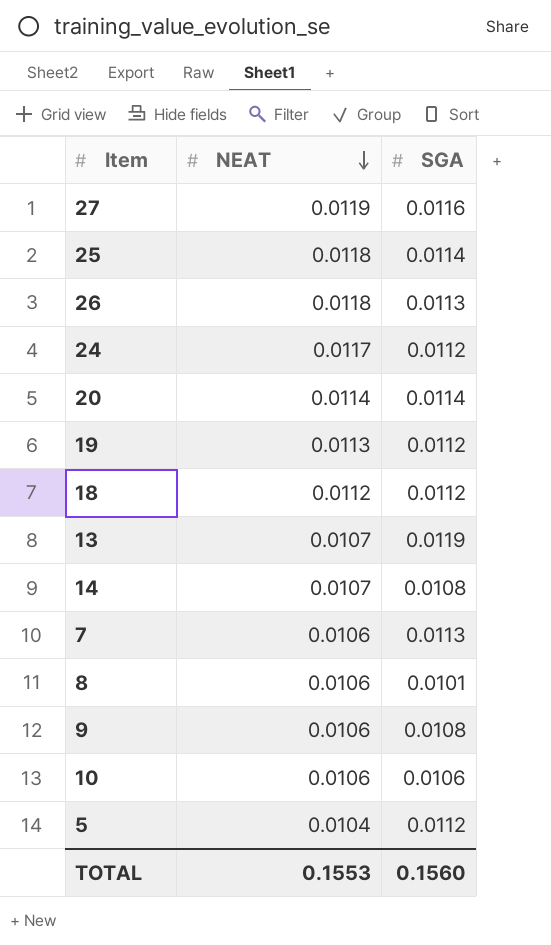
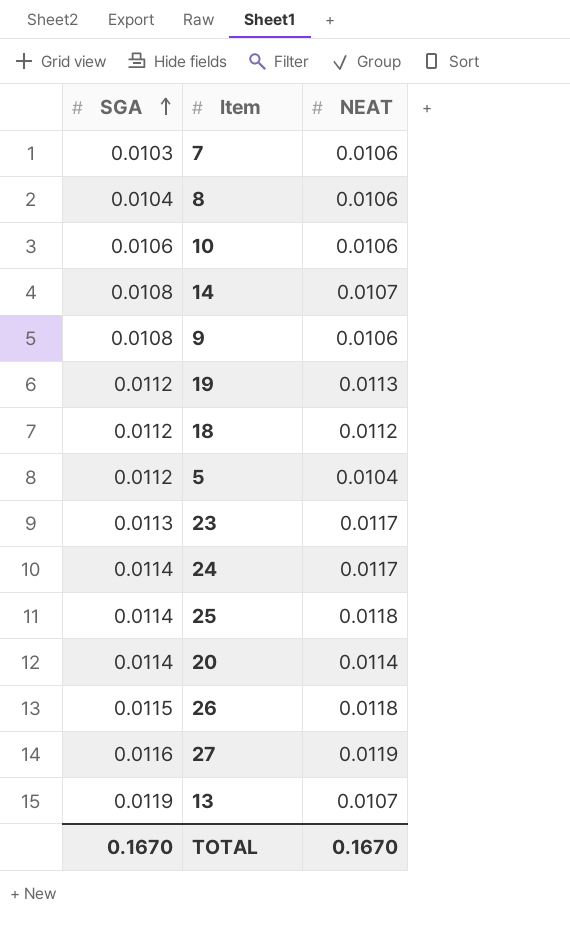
row order: NEAT descending -> SGA ascending
column SGA | position: 3 -> 1
7 | SGA: 0.0113 -> 0.0103
8 | SGA: 0.0101 -> 0.0104
row 23: none -> 0.0113 | 0.0117
24 | SGA: 0.0112 -> 0.0114
26 | SGA: 0.0113 -> 0.0115
TOTAL | SGA: 0.1560 -> 0.1670
TOTAL | NEAT: 0.1553 -> 0.1670

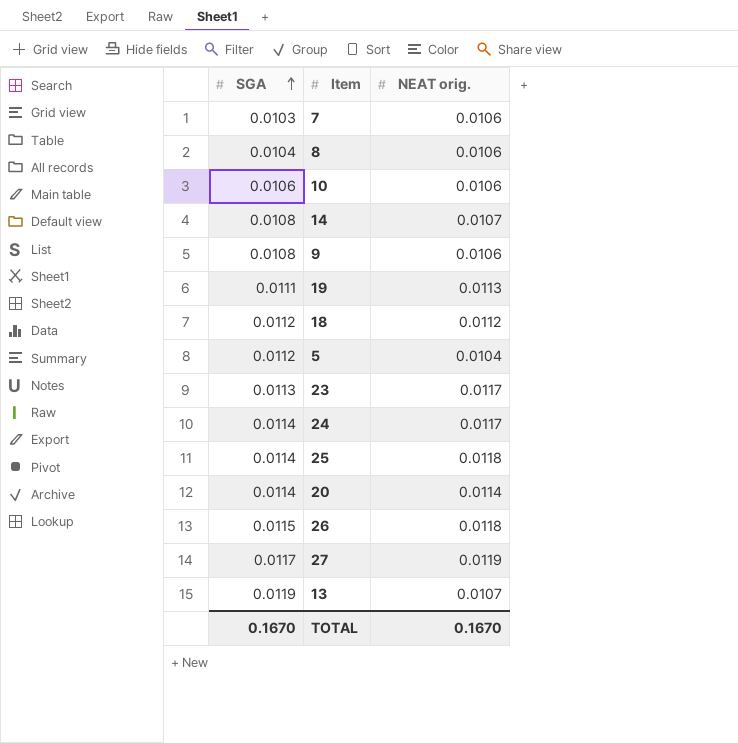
column name: NEAT -> NEAT orig.
19 | SGA: 0.0112 -> 0.0111
27 | SGA: 0.0116 -> 0.0117

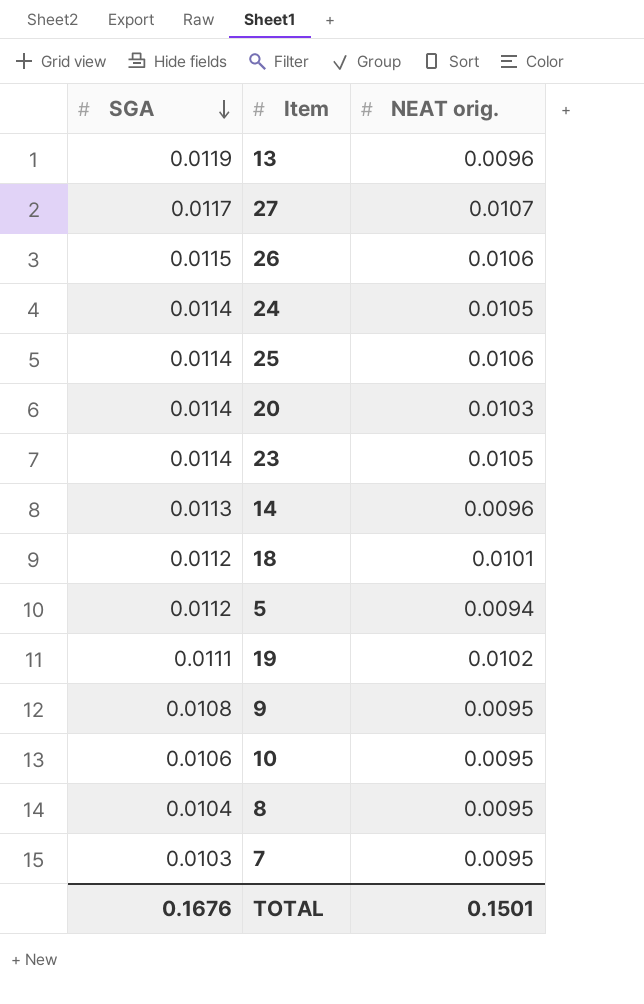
row order: SGA ascending -> SGA descending
13 | NEAT orig.: 0.0107 -> 0.0096
27 | NEAT orig.: 0.0119 -> 0.0107
26 | NEAT orig.: 0.0118 -> 0.0106
24 | NEAT orig.: 0.0117 -> 0.0105
25 | NEAT orig.: 0.0118 -> 0.0106
20 | NEAT orig.: 0.0114 -> 0.0103
23 | SGA: 0.0113 -> 0.0114
23 | NEAT orig.: 0.0117 -> 0.0105
14 | SGA: 0.0108 -> 0.0113
14 | NEAT orig.: 0.0107 -> 0.0096
18 | NEAT orig.: 0.0112 -> 0.0101
5 | NEAT orig.: 0.0104 -> 0.0094
19 | NEAT orig.: 0.0113 -> 0.0102
9 | NEAT orig.: 0.0106 -> 0.0095
10 | NEAT orig.: 0.0106 -> 0.0095
8 | NEAT orig.: 0.0106 -> 0.0095
7 | NEAT orig.: 0.0106 -> 0.0095
TOTAL | SGA: 0.1670 -> 0.1676
TOTAL | NEAT orig.: 0.1670 -> 0.1501

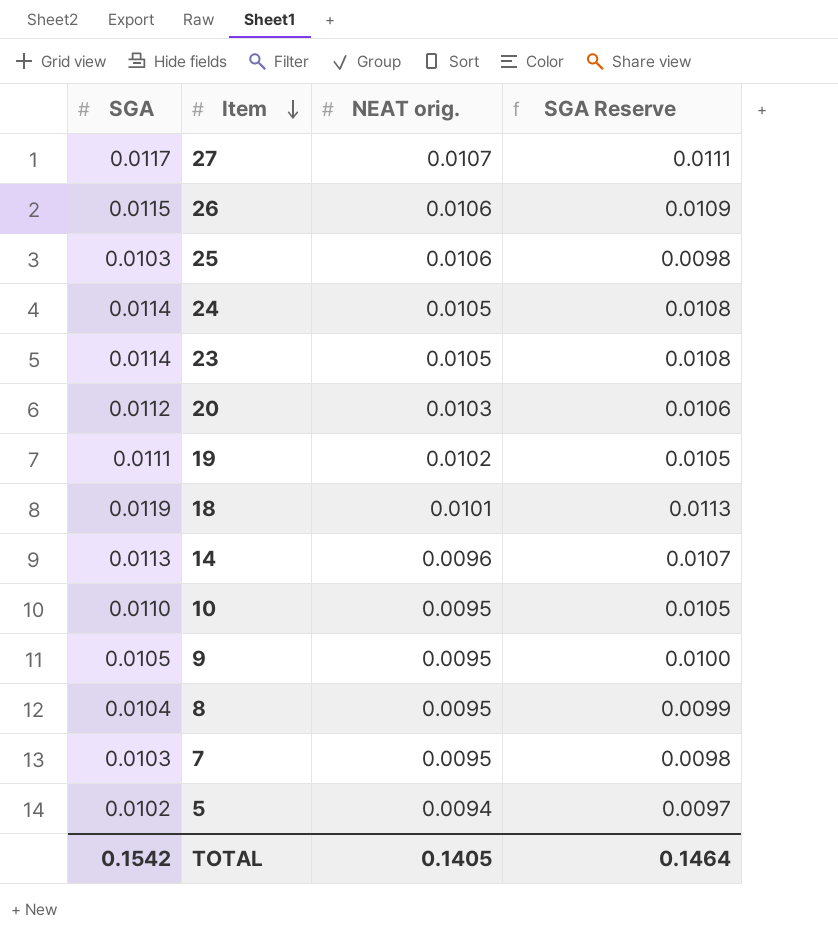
row order: SGA descending -> Item descending
column SGA Reserve | formula: none -> [SGA] * 0.95
row 13: 0.0119 | 0.0096 -> none
25 | SGA: 0.0114 -> 0.0103
20 | SGA: 0.0114 -> 0.0112
18 | SGA: 0.0112 -> 0.0119
10 | SGA: 0.0106 -> 0.0110
9 | SGA: 0.0108 -> 0.0105
5 | SGA: 0.0112 -> 0.0102
TOTAL | SGA: 0.1676 -> 0.1542
TOTAL | NEAT orig.: 0.1501 -> 0.1405

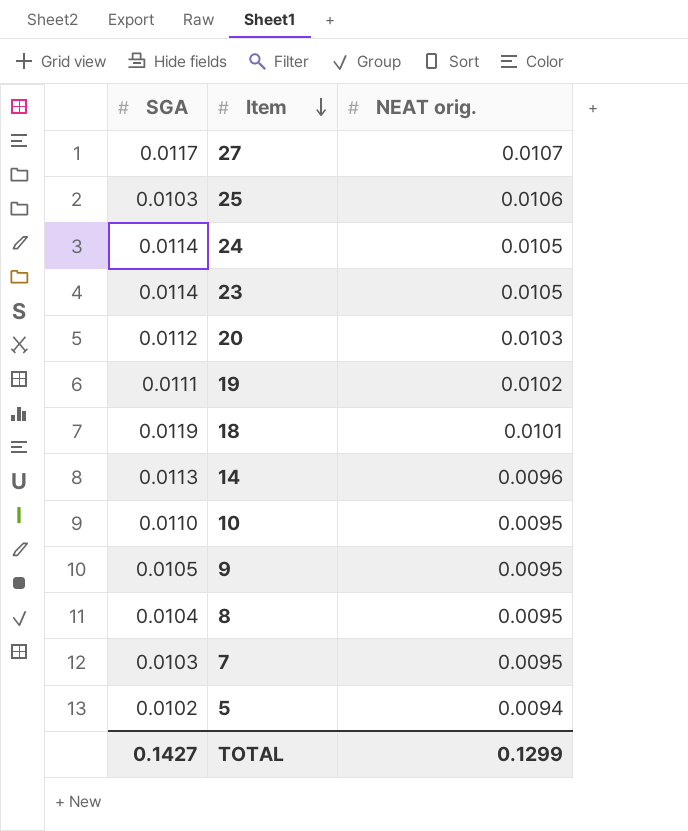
column SGA Reserve | formula: [SGA] * 0.95 -> none
row 26: 0.0115 | 0.0106 | 0.0109 -> none
TOTAL | SGA: 0.1542 -> 0.1427
TOTAL | NEAT orig.: 0.1405 -> 0.1299

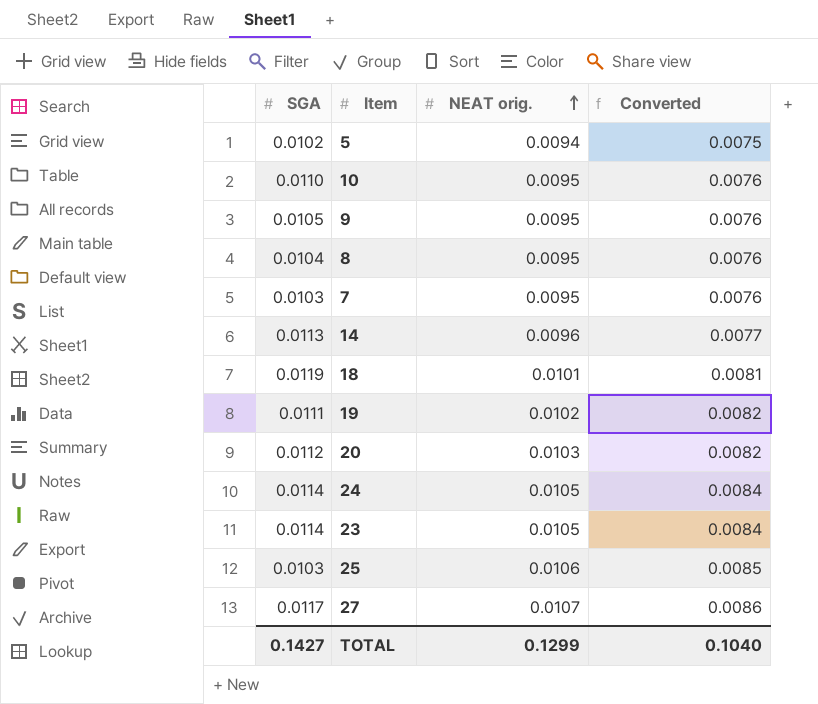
row order: Item descending -> NEAT orig. ascending
column Converted | formula: none -> [NEAT orig.] * 0.8

